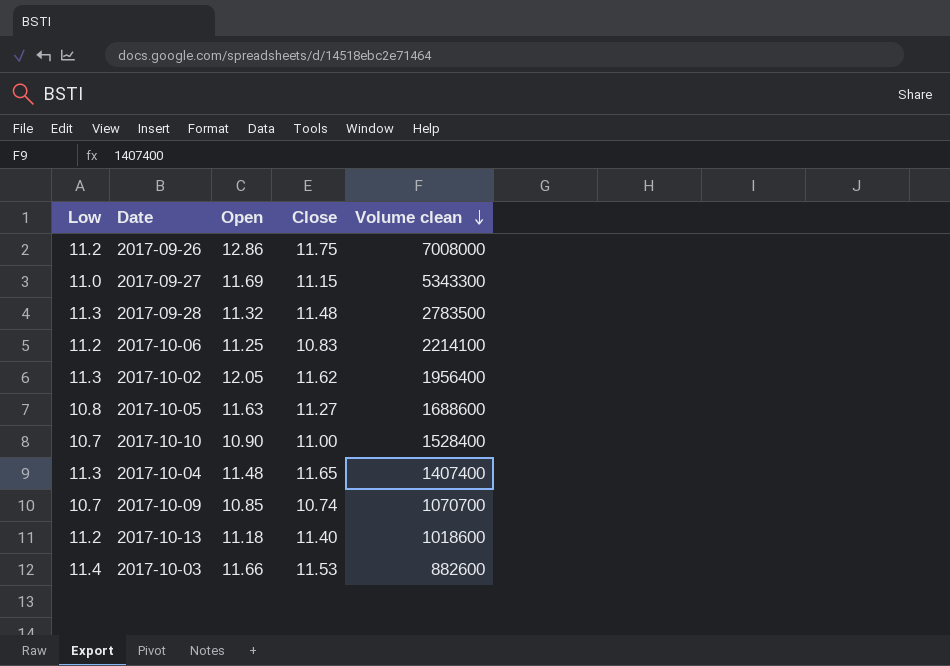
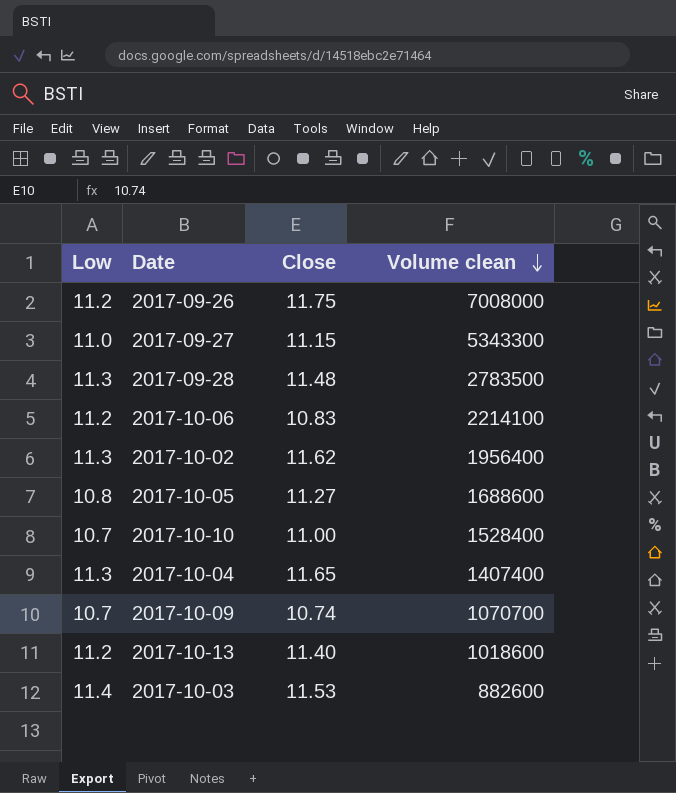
column Open | position: 3 -> none

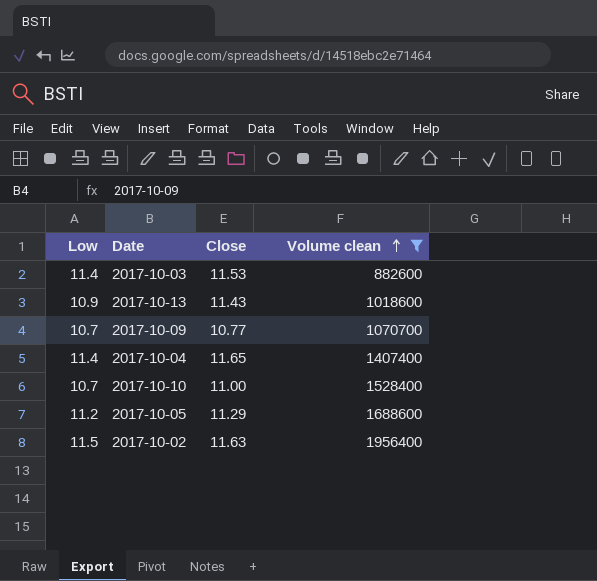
filter: none -> Volume clean <= 1956400
row order: Volume clean descending -> Volume clean ascending
2017-10-13 | Low: 11.2 -> 10.9
2017-10-13 | Close: 11.40 -> 11.43
2017-10-09 | Close: 10.74 -> 10.77
2017-10-04 | Low: 11.3 -> 11.4
2017-10-05 | Low: 10.8 -> 11.2
2017-10-05 | Close: 11.27 -> 11.29
2017-10-02 | Low: 11.3 -> 11.5
2017-10-02 | Close: 11.62 -> 11.63

